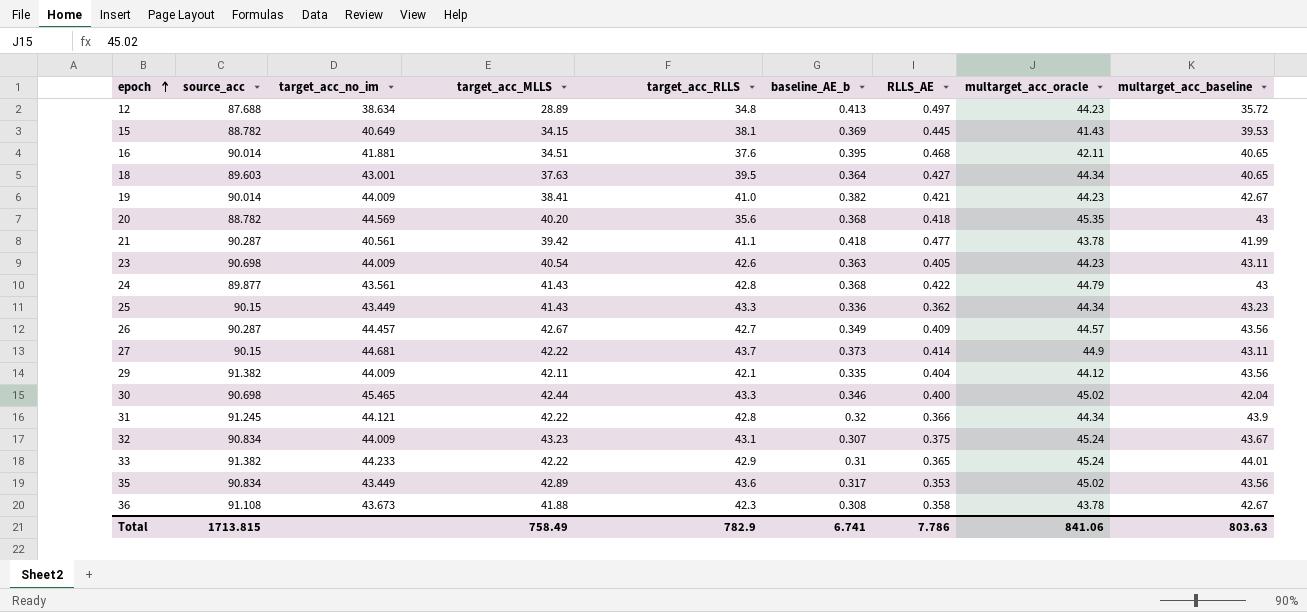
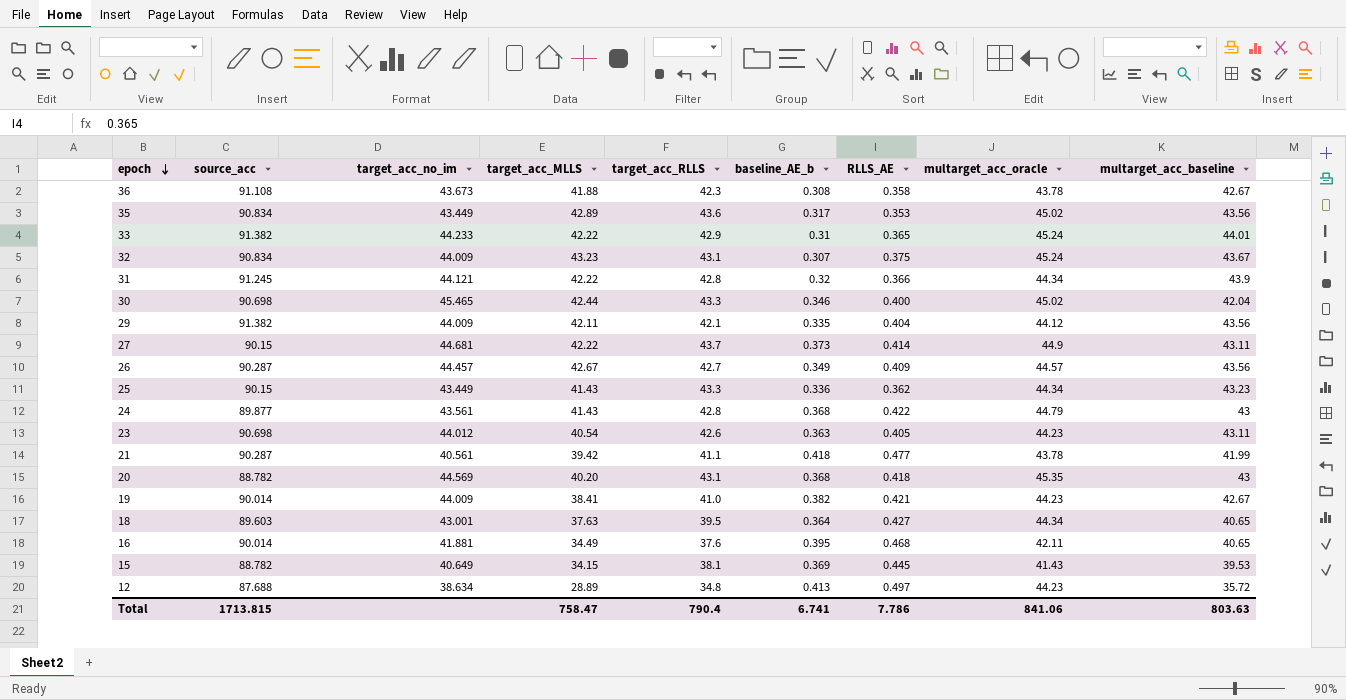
row order: epoch ascending -> epoch descending
23 | target_acc_no_im: 44.009 -> 44.012
20 | target_acc_RLLS: 35.6 -> 43.1
16 | target_acc_MLLS: 34.51 -> 34.49
Total | target_acc_MLLS: 758.49 -> 758.47
Total | target_acc_RLLS: 782.9 -> 790.4

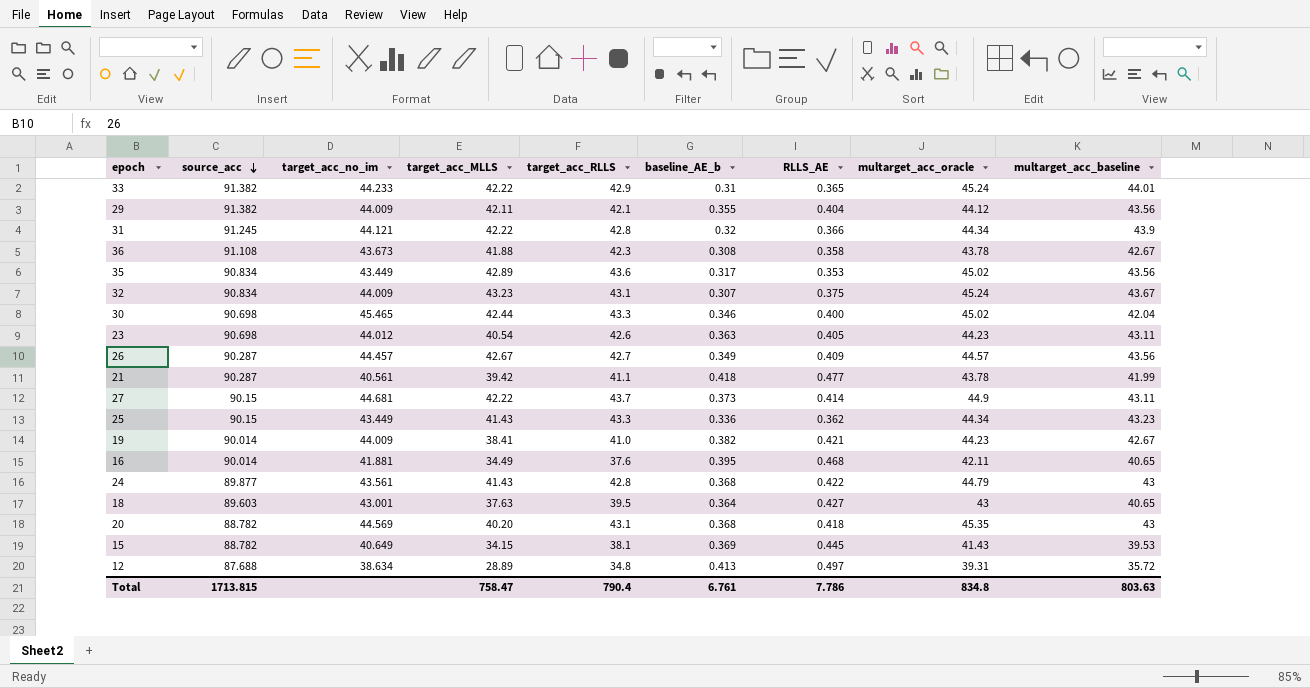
row order: epoch descending -> source_acc descending
29 | baseline_AE_b: 0.335 -> 0.355
18 | multarget_acc_oracle: 44.34 -> 43
12 | multarget_acc_oracle: 44.23 -> 39.31
Total | baseline_AE_b: 6.741 -> 6.761
Total | multarget_acc_oracle: 841.06 -> 834.8

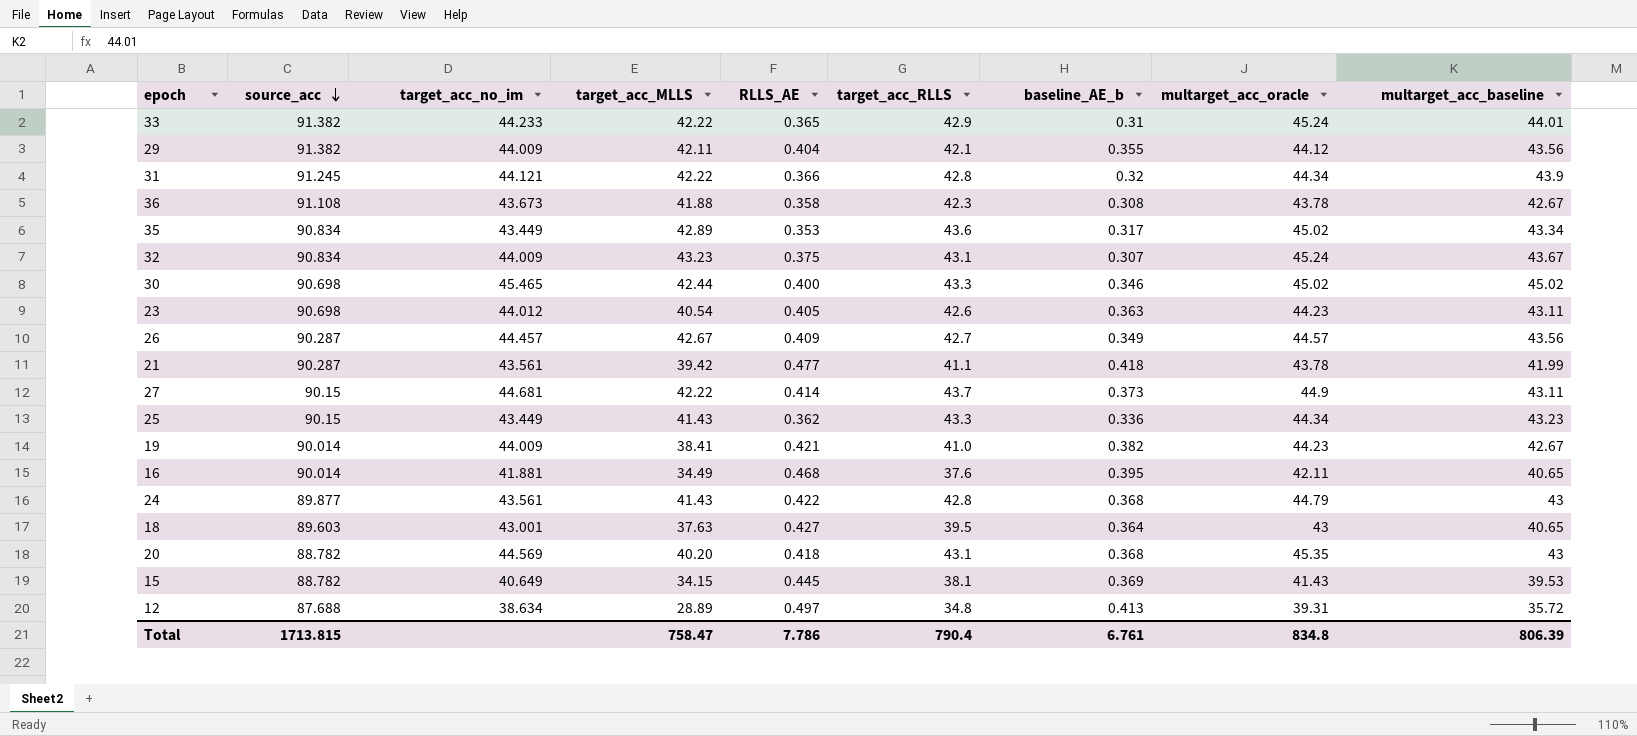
column RLLS_AE | position: 7 -> 5
35 | multarget_acc_baseline: 43.56 -> 43.34
30 | multarget_acc_baseline: 42.04 -> 45.02
21 | target_acc_no_im: 40.561 -> 43.561
Total | multarget_acc_baseline: 803.63 -> 806.39

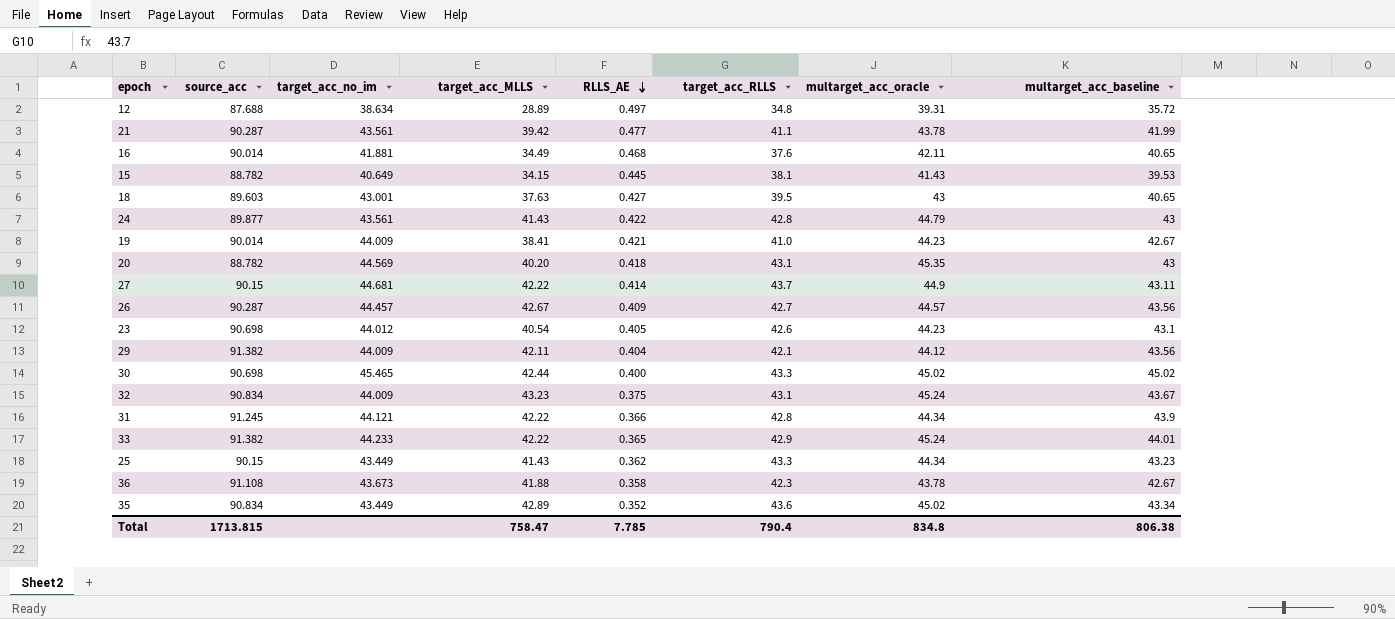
row order: source_acc descending -> RLLS_AE descending
column baseline_AE_b | position: 7 -> none
23 | multarget_acc_baseline: 43.11 -> 43.1
35 | RLLS_AE: 0.353 -> 0.352
Total | RLLS_AE: 7.786 -> 7.785
Total | multarget_acc_baseline: 806.39 -> 806.38

